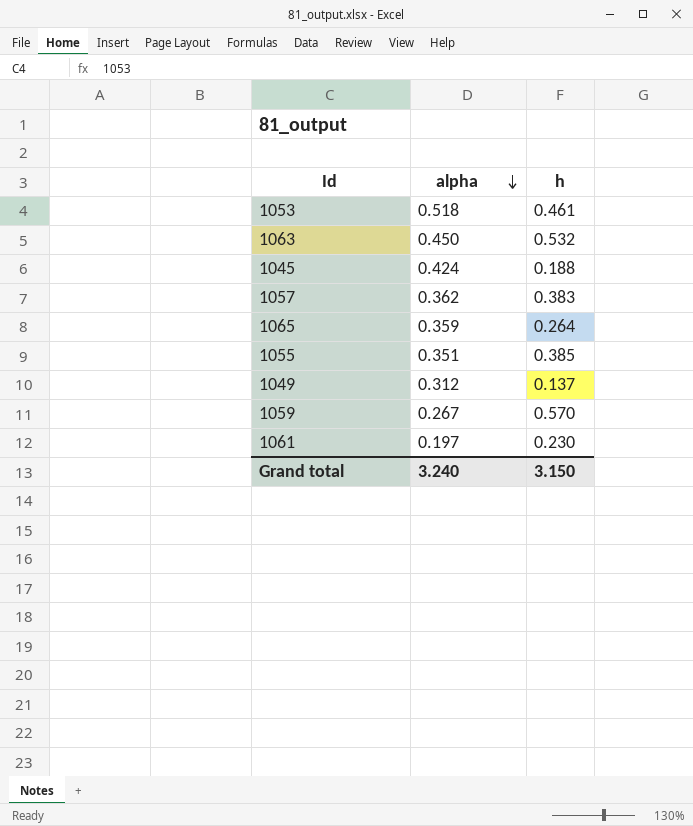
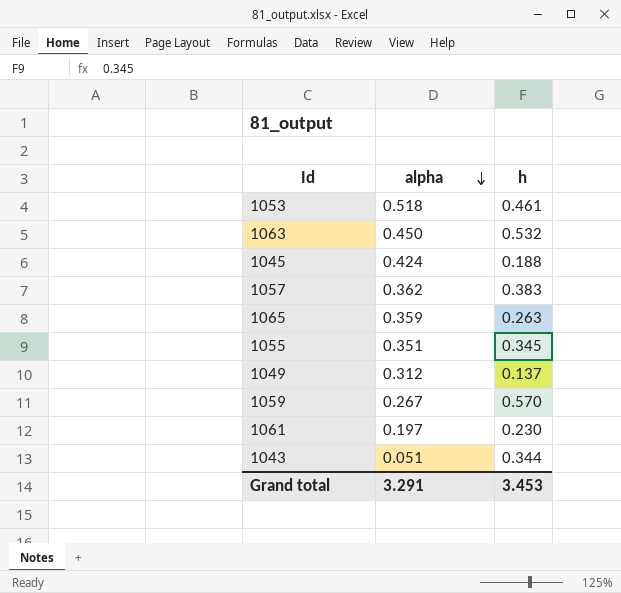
1065 | h: 0.264 -> 0.263
1055 | h: 0.385 -> 0.345
row 1043: none -> 0.051 | 0.344
Grand total | alpha: 3.240 -> 3.291
Grand total | h: 3.150 -> 3.453

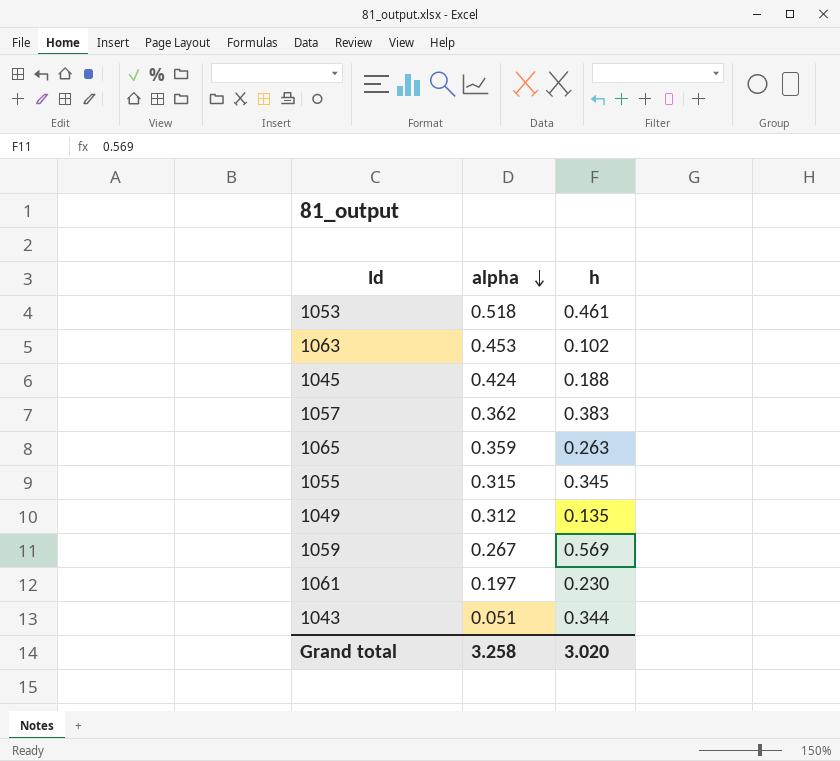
1063 | alpha: 0.450 -> 0.453
1063 | h: 0.532 -> 0.102
1055 | alpha: 0.351 -> 0.315
1049 | h: 0.137 -> 0.135
1059 | h: 0.570 -> 0.569
Grand total | alpha: 3.291 -> 3.258
Grand total | h: 3.453 -> 3.020

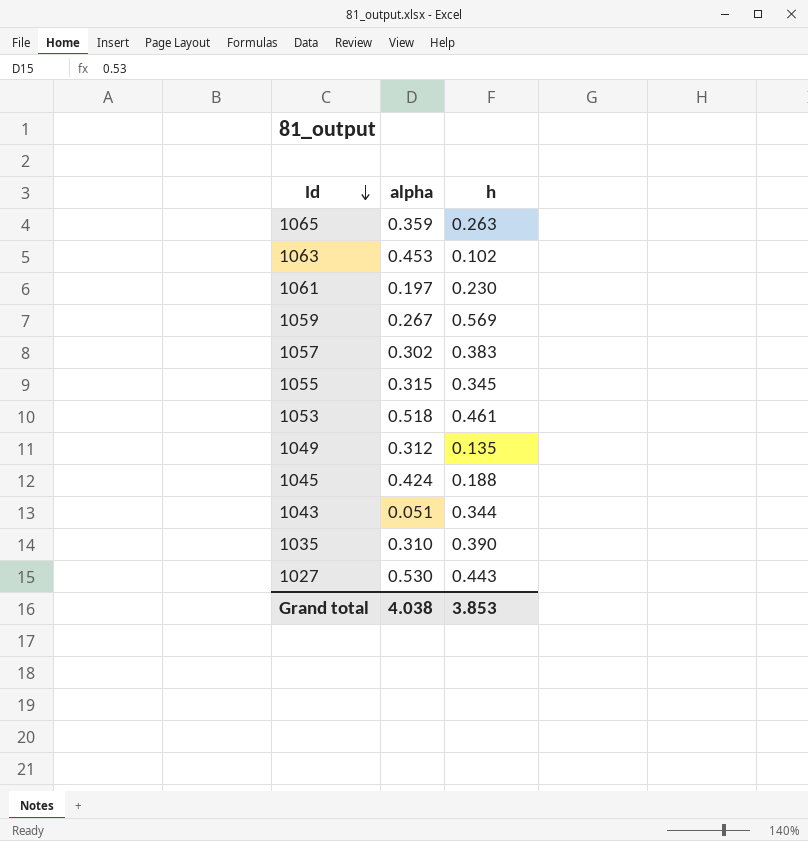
row order: alpha descending -> Id descending
1057 | alpha: 0.362 -> 0.302
row 1035: none -> 0.310 | 0.390
row 1027: none -> 0.530 | 0.443
Grand total | alpha: 3.258 -> 4.038
Grand total | h: 3.020 -> 3.853

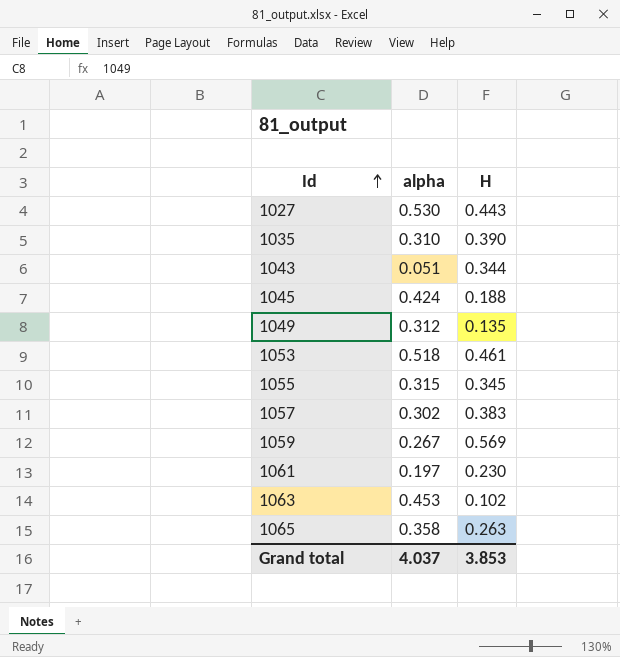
row order: Id descending -> Id ascending
column name: h -> H
1065 | alpha: 0.359 -> 0.358
Grand total | alpha: 4.038 -> 4.037

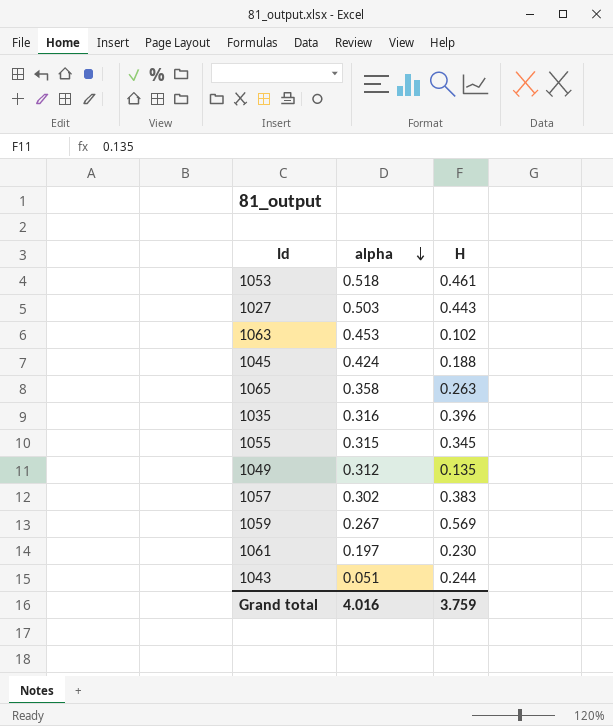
row order: Id ascending -> alpha descending
1027 | alpha: 0.530 -> 0.503
1035 | alpha: 0.310 -> 0.316
1035 | H: 0.390 -> 0.396
1043 | H: 0.344 -> 0.244
Grand total | alpha: 4.037 -> 4.016
Grand total | H: 3.853 -> 3.759

